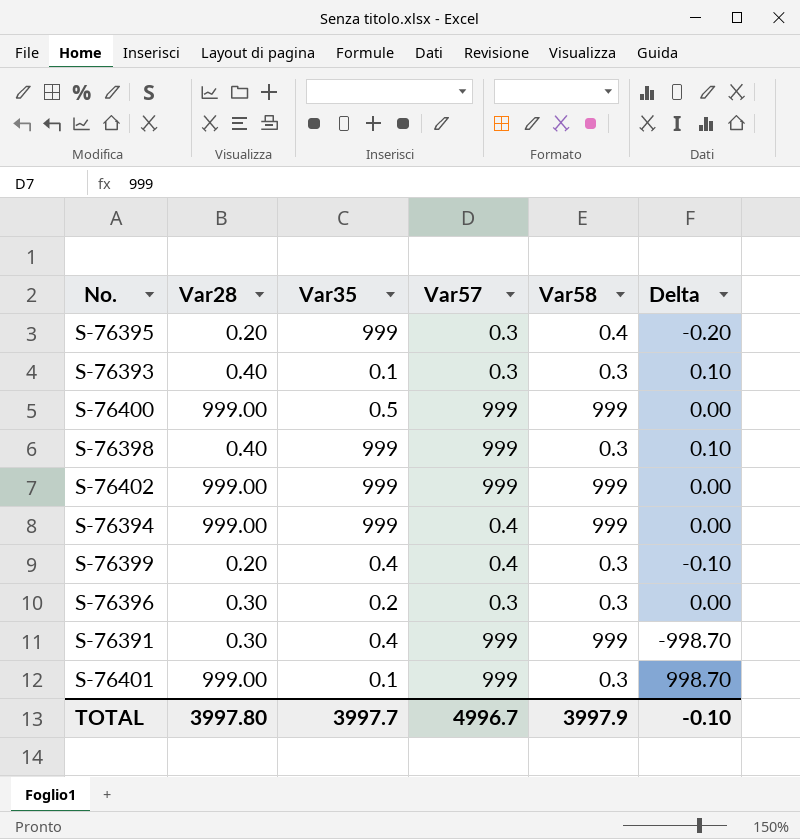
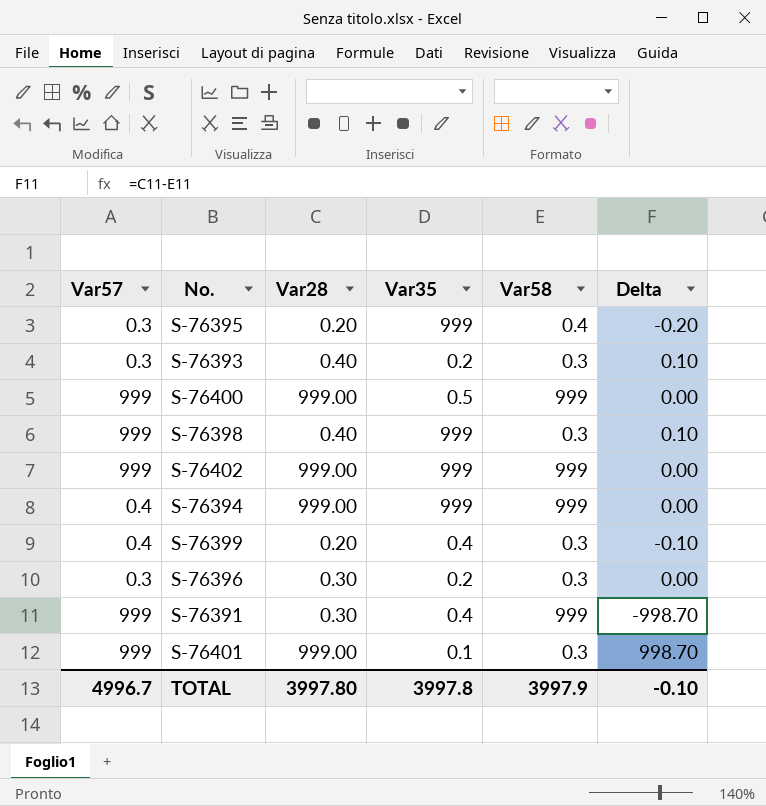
column Var57 | position: 4 -> 1
S-76393 | Var35: 0.1 -> 0.2
TOTAL | Var35: 3997.7 -> 3997.8

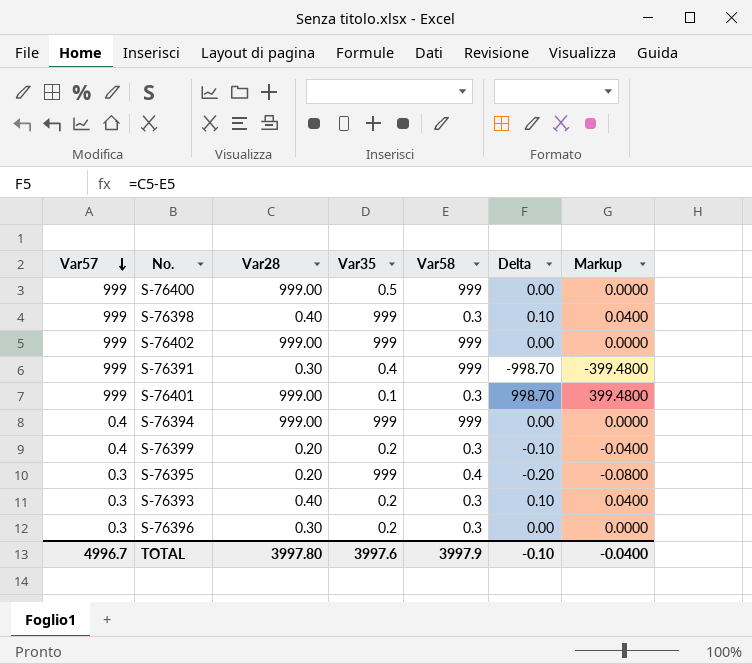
row order: none -> Var57 descending
column Markup | formula: none -> [Delta] * 0.4
S-76399 | Var35: 0.4 -> 0.2
TOTAL | Var35: 3997.8 -> 3997.6

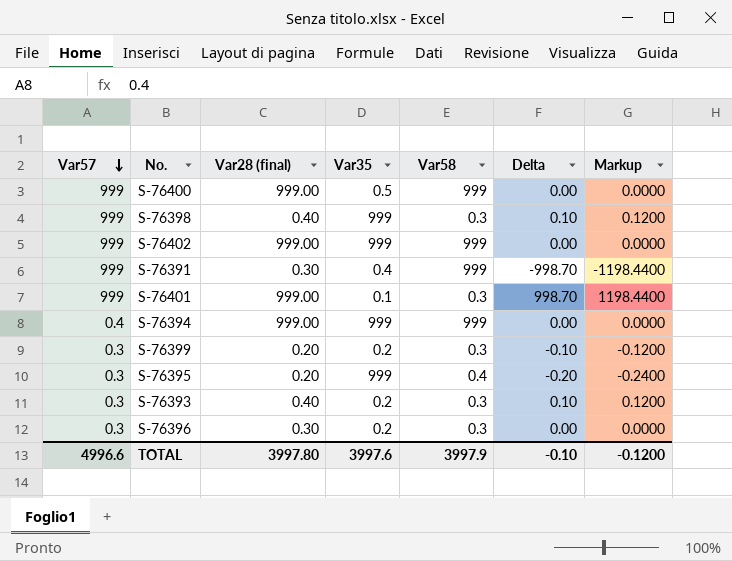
column name: Var28 -> Var28 (final)
column Markup | formula: [Delta] * 0.4 -> [Delta] * 1.2
S-76399 | Var57: 0.4 -> 0.3
TOTAL | Var57: 4996.7 -> 4996.6
TOTAL | Markup: -0.0400 -> -0.1200

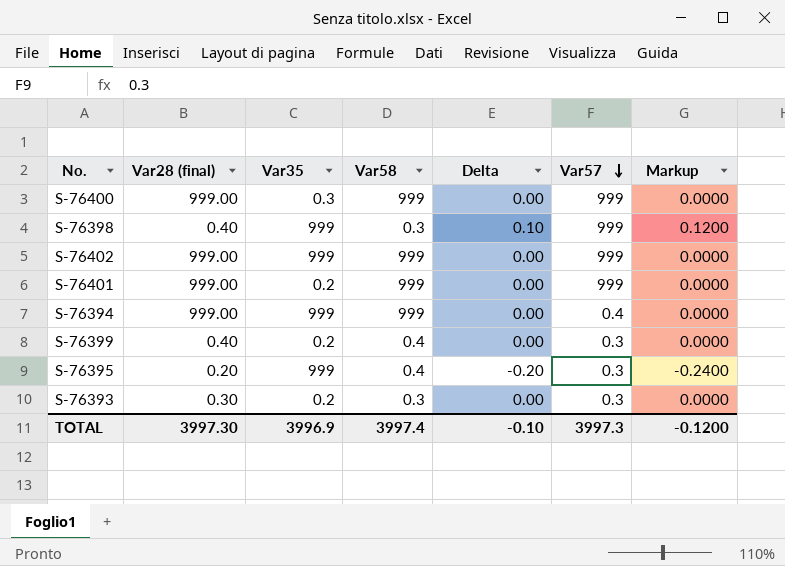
column Var57 | position: 1 -> 6
row S-76391: 999 | 0.30 | 0.4 | 999 | -998.70 | -1198.4400 -> none
row S-76396: 0.3 | 0.30 | 0.2 | 0.3 | 0.00 | 0.0000 -> none
S-76400 | Var35: 0.5 -> 0.3
S-76401 | Var35: 0.1 -> 0.2
S-76401 | Var58: 0.3 -> 999
S-76401 | Delta: 998.70 -> 0.00
S-76401 | Markup: 1198.4400 -> 0.0000
S-76399 | Var28 (final): 0.20 -> 0.40
S-76399 | Var58: 0.3 -> 0.4
S-76399 | Delta: -0.10 -> 0.00
S-76399 | Markup: -0.1200 -> 0.0000
S-76393 | Var28 (final): 0.40 -> 0.30
S-76393 | Delta: 0.10 -> 0.00
S-76393 | Markup: 0.1200 -> 0.0000
TOTAL | Var28 (final): 3997.80 -> 3997.30
TOTAL | Var35: 3997.6 -> 3996.9
TOTAL | Var58: 3997.9 -> 3997.4
TOTAL | Var57: 4996.6 -> 3997.3

